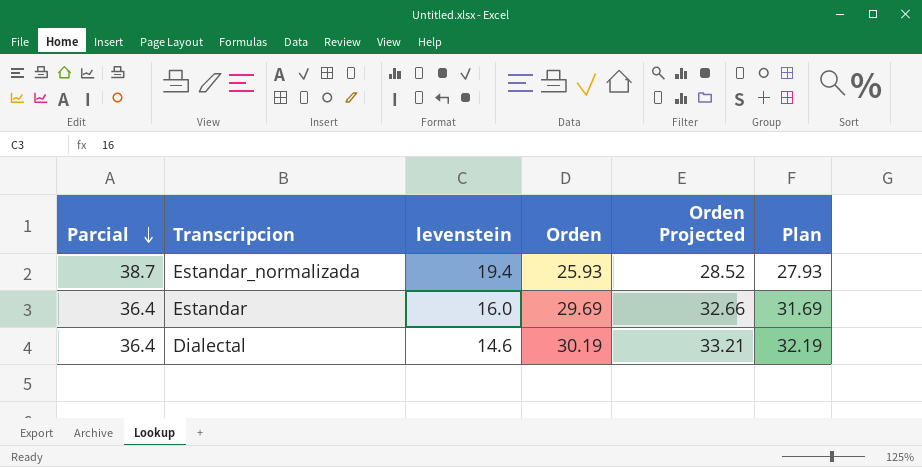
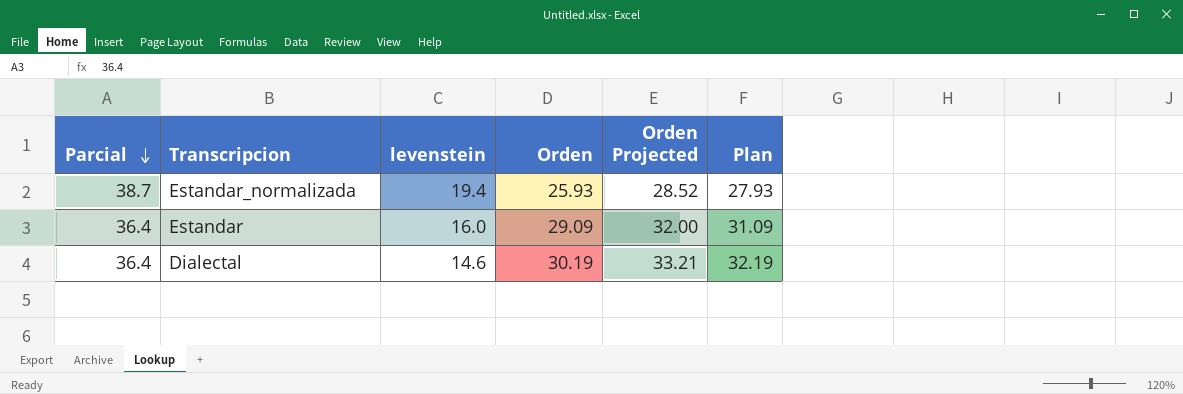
Estandar | Orden: 29.69 -> 29.09
Estandar | Orden Projected: 32.66 -> 32.00
Estandar | Plan: 31.69 -> 31.09

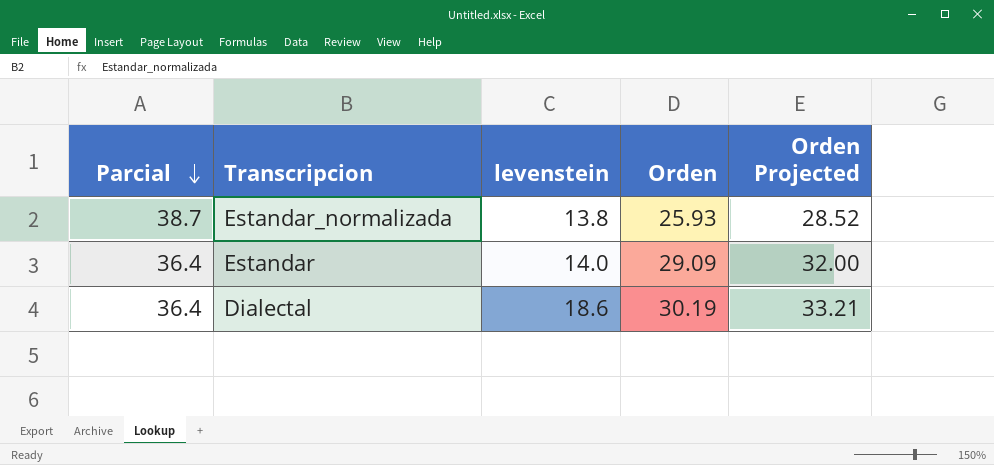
column Plan | formula: [Orden] + 2 -> none
Estandar_normalizada | levenstein: 19.4 -> 13.8
Estandar | levenstein: 16.0 -> 14.0
Dialectal | levenstein: 14.6 -> 18.6

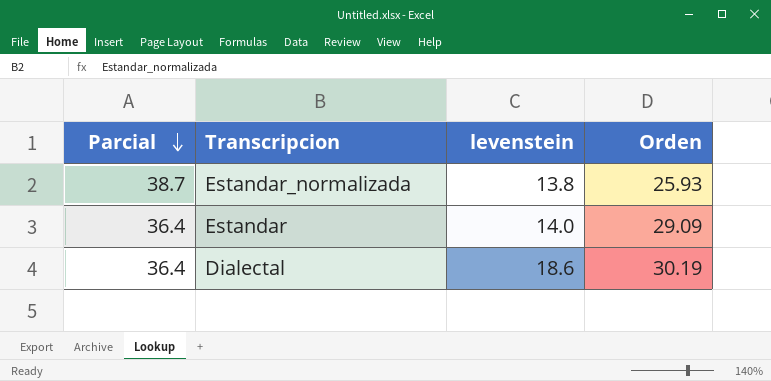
column Orden Projected | formula: [Orden] * 1.1 -> none

